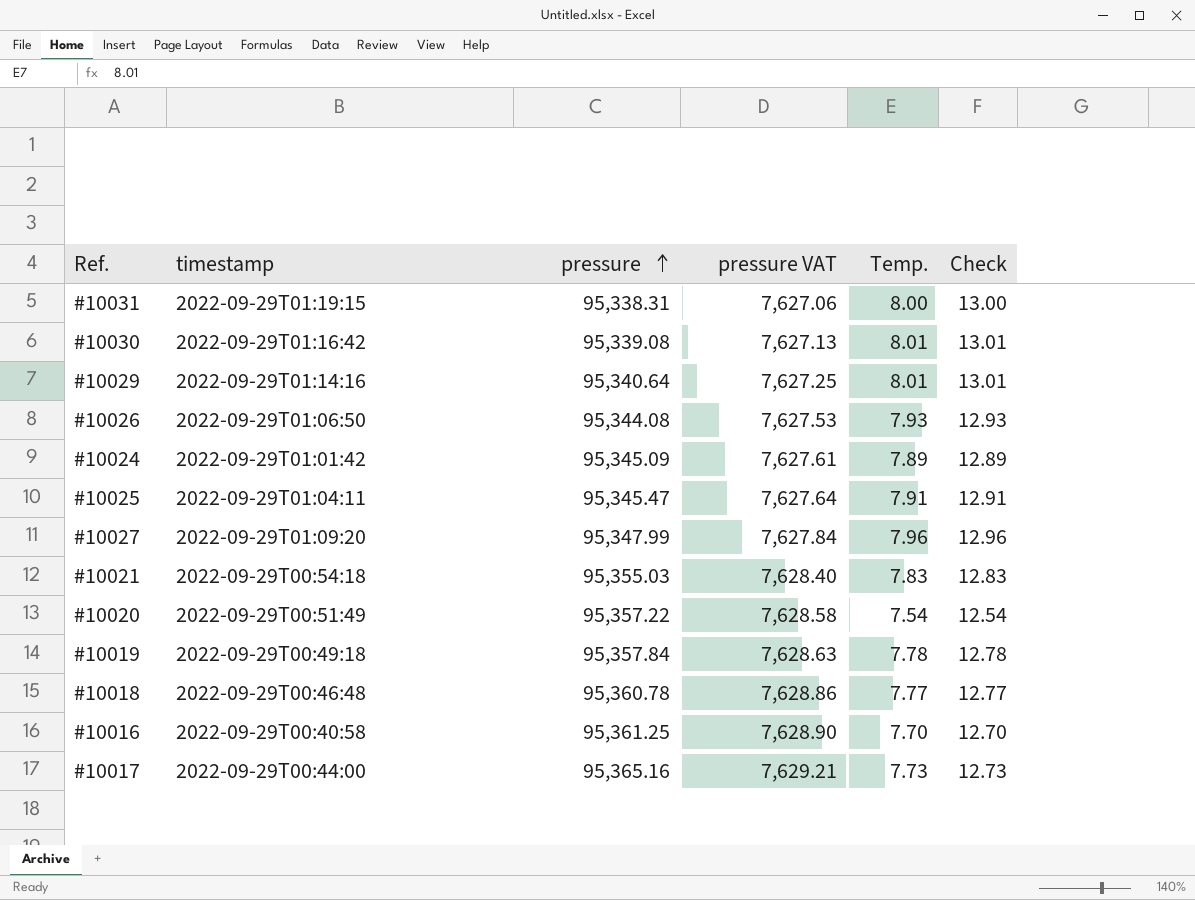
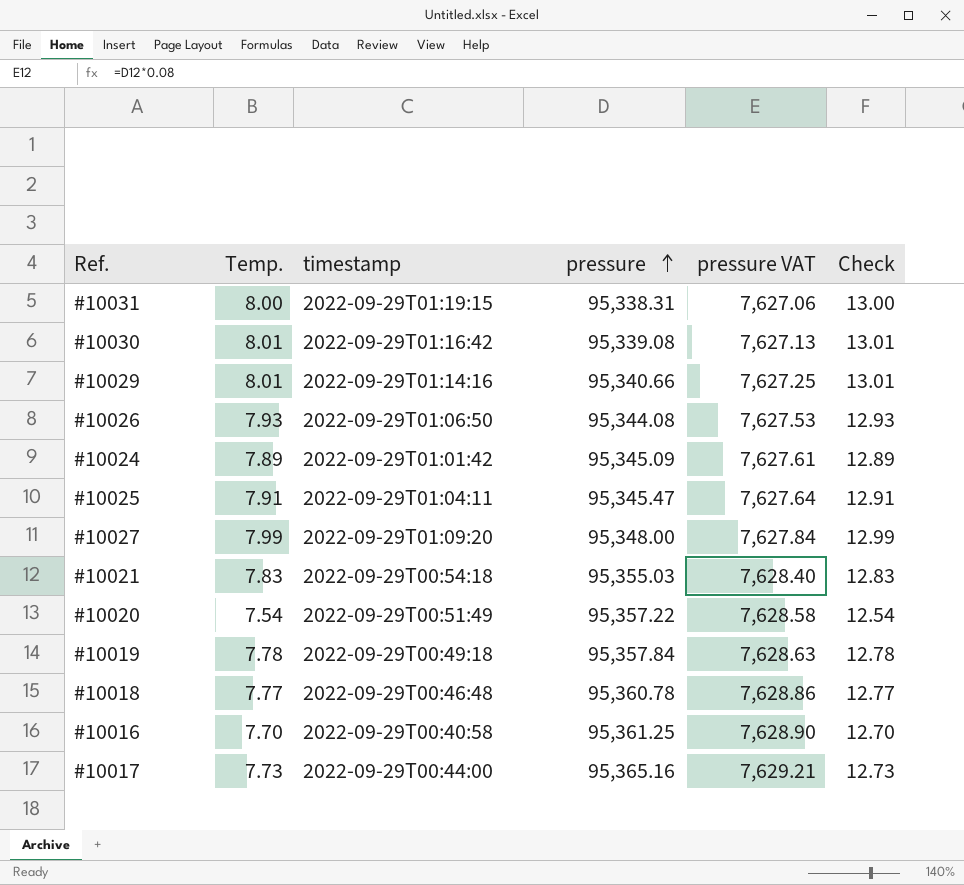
column Temp. | position: 5 -> 2
#10029 | pressure: 95,340.64 -> 95,340.66
#10027 | Temp.: 7.96 -> 7.99
#10027 | pressure: 95,347.99 -> 95,348.00
#10027 | Check: 12.96 -> 12.99

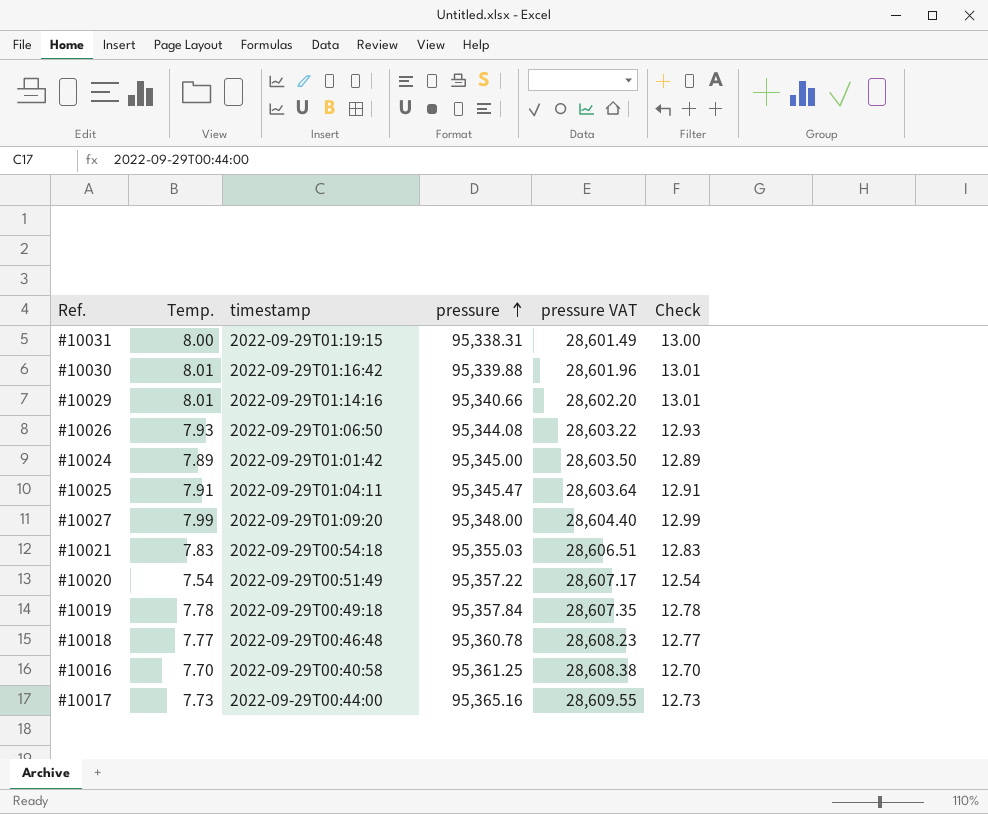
column pressure VAT | formula: [pressure] * 0.08 -> [pressure] * 0.3
#10030 | pressure: 95,339.08 -> 95,339.88
#10024 | pressure: 95,345.09 -> 95,345.00

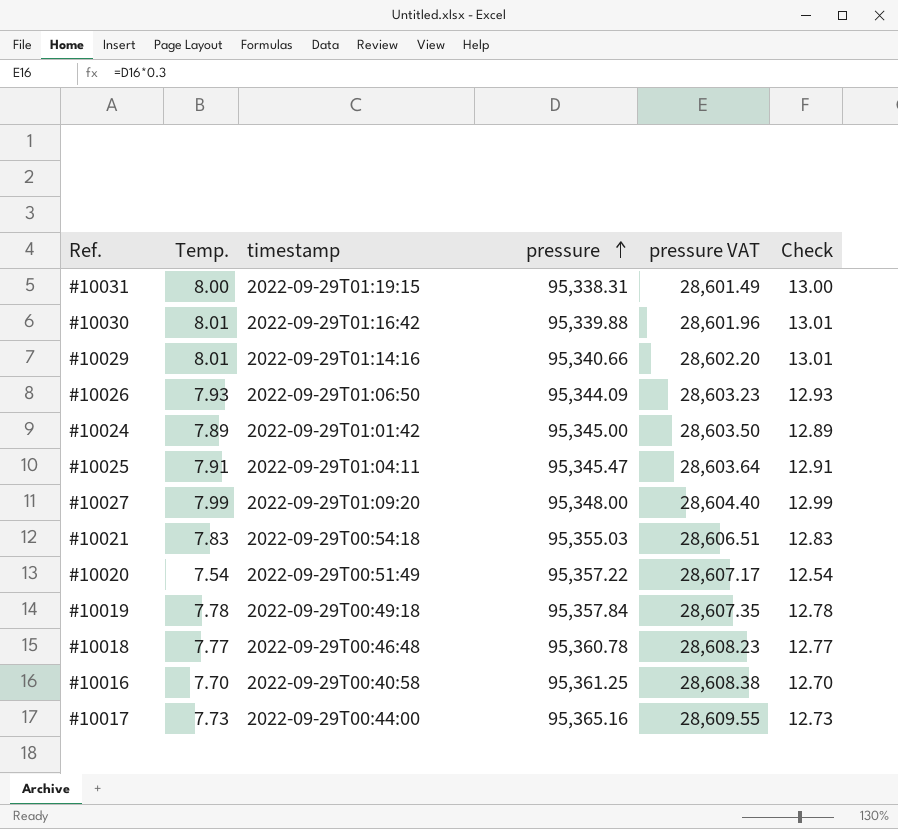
#10026 | pressure: 95,344.08 -> 95,344.09
#10026 | pressure VAT: 28,603.22 -> 28,603.23

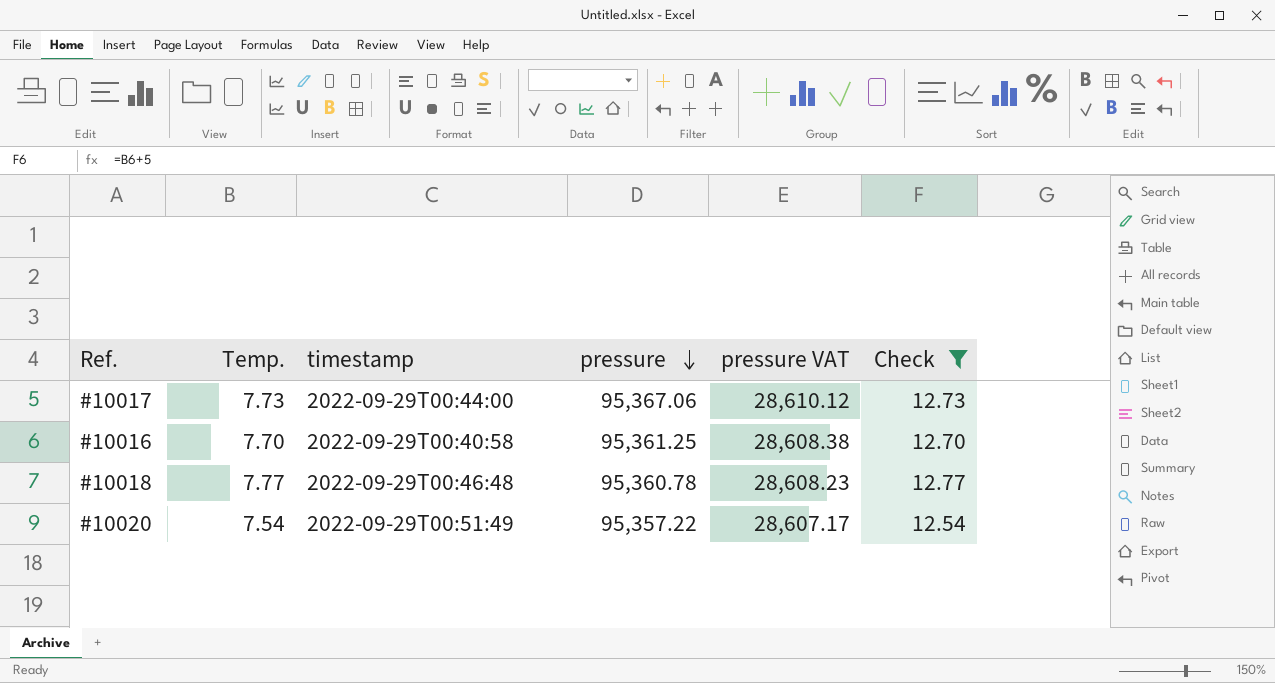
filter: none -> Check <= 12.77
row order: pressure ascending -> pressure descending
#10017 | pressure: 95,365.16 -> 95,367.06
#10017 | pressure VAT: 28,609.55 -> 28,610.12

